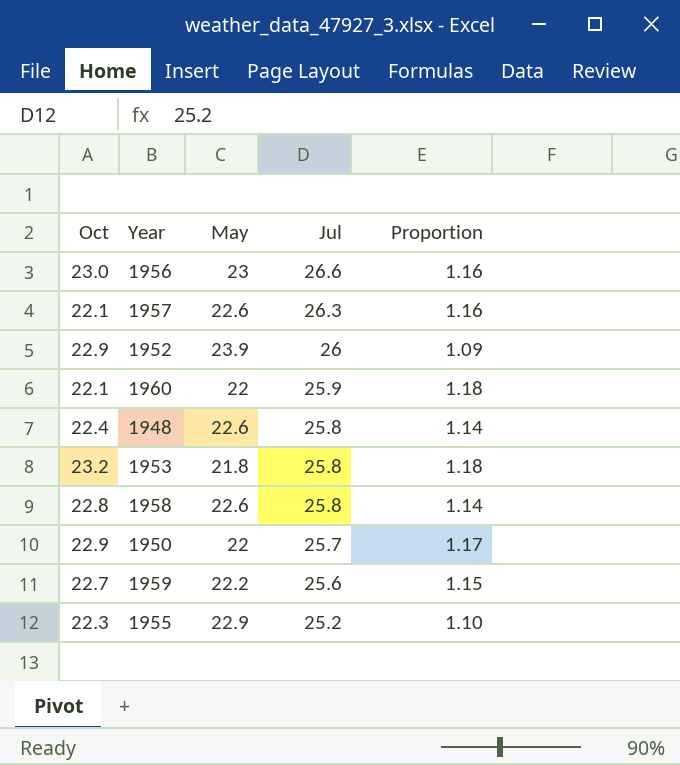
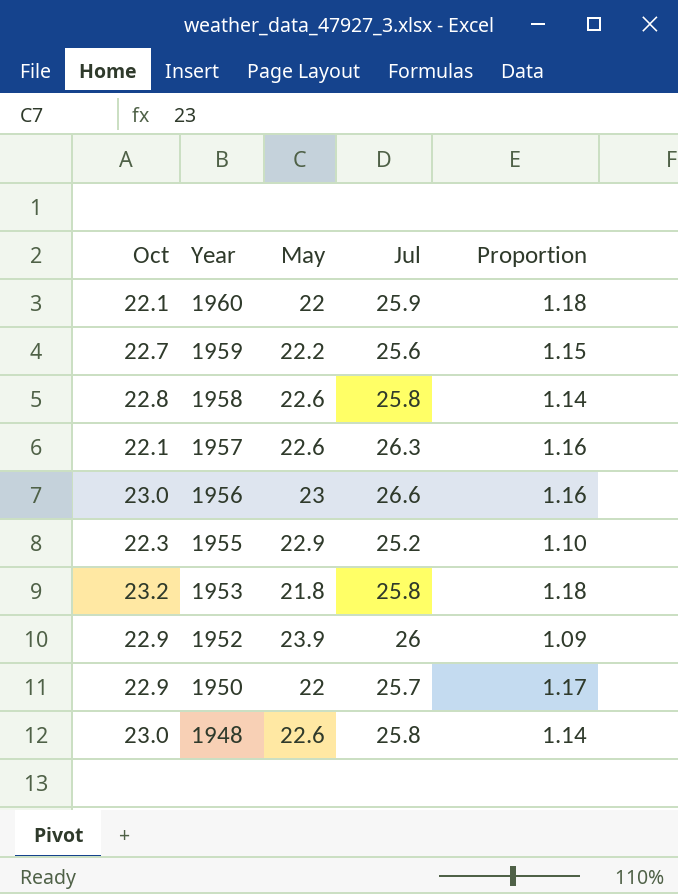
row order: Jul descending -> Year descending
1948 | Oct: 22.4 -> 23.0

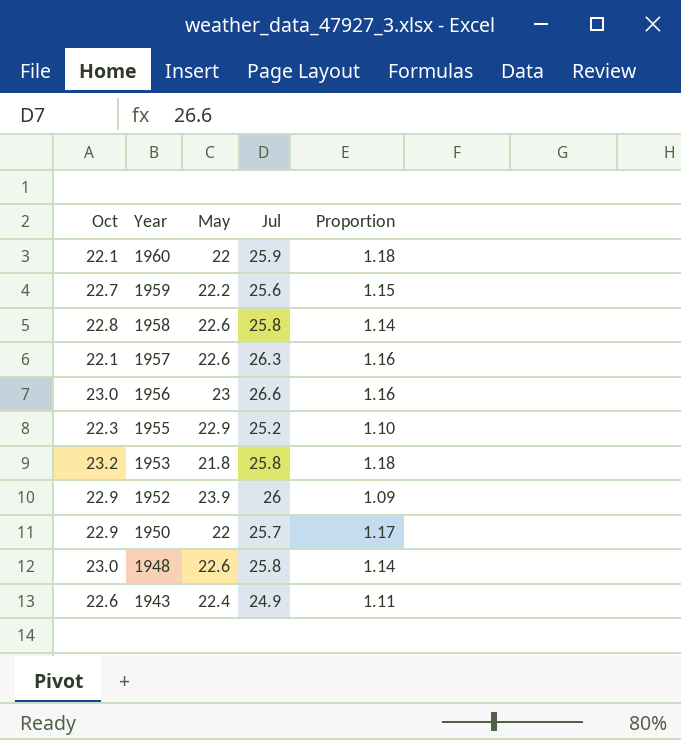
row 1943: none -> 22.6 | 22.4 | 24.9 | 1.11

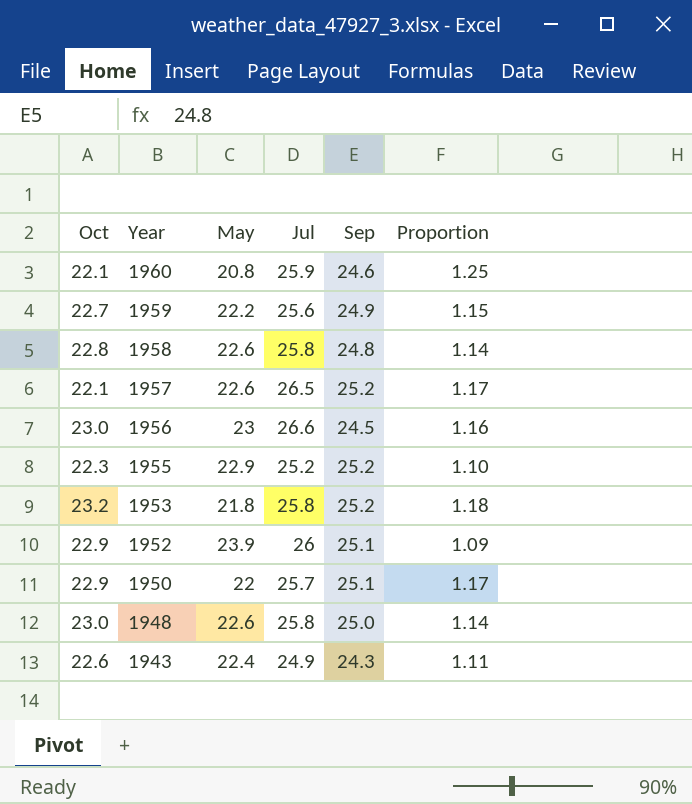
column Sep | position: none -> 5
1960 | May: 22 -> 20.8
1960 | Proportion: 1.18 -> 1.25
1957 | Jul: 26.3 -> 26.5
1957 | Proportion: 1.16 -> 1.17

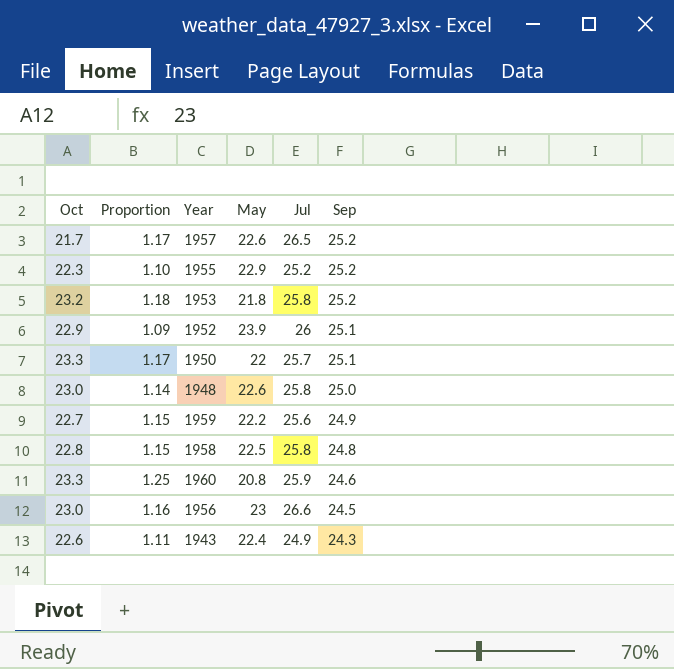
row order: Year descending -> Sep descending
column Proportion | position: 6 -> 2
1957 | Oct: 22.1 -> 21.7
1950 | Oct: 22.9 -> 23.3
1958 | Proportion: 1.14 -> 1.15
1958 | May: 22.6 -> 22.5
1960 | Oct: 22.1 -> 23.3

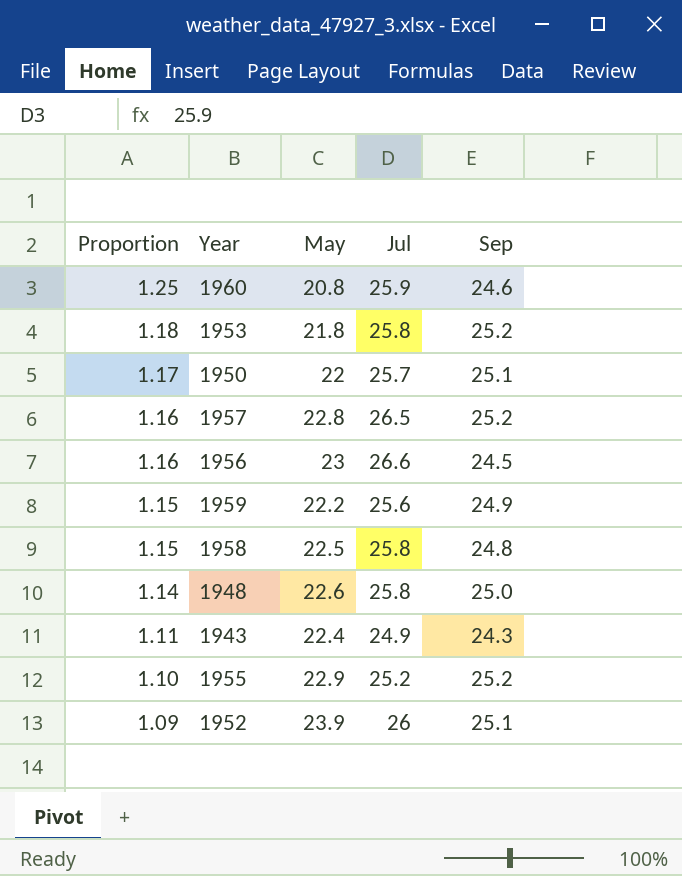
row order: Sep descending -> Proportion descending
column Oct | position: 1 -> none
1957 | Proportion: 1.17 -> 1.16
1957 | May: 22.6 -> 22.8

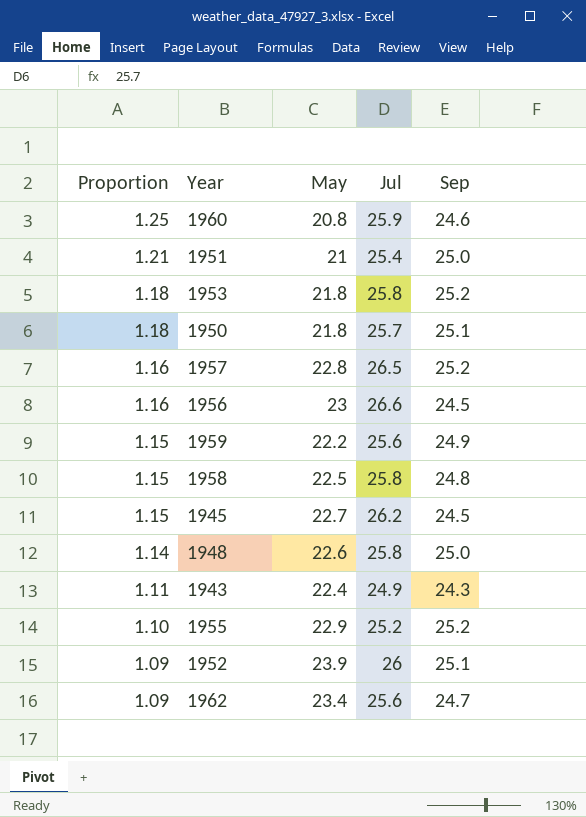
row 1951: none -> 1.21 | 21 | 25.4 | 25.0
1950 | Proportion: 1.17 -> 1.18
1950 | May: 22 -> 21.8
row 1945: none -> 1.15 | 22.7 | 26.2 | 24.5
row 1962: none -> 1.09 | 23.4 | 25.6 | 24.7

